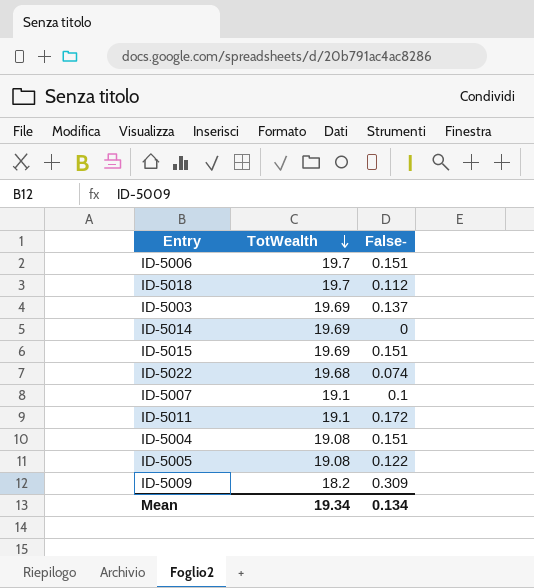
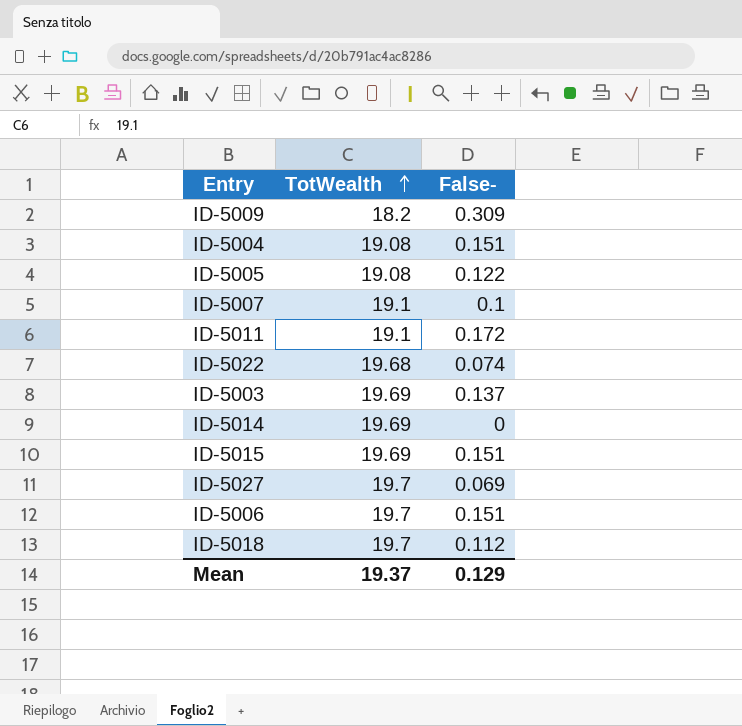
row order: TotWealth descending -> TotWealth ascending
row ID-5027: none -> 19.7 | 0.069
Mean | TotWealth: 19.34 -> 19.37
Mean | False-: 0.134 -> 0.129

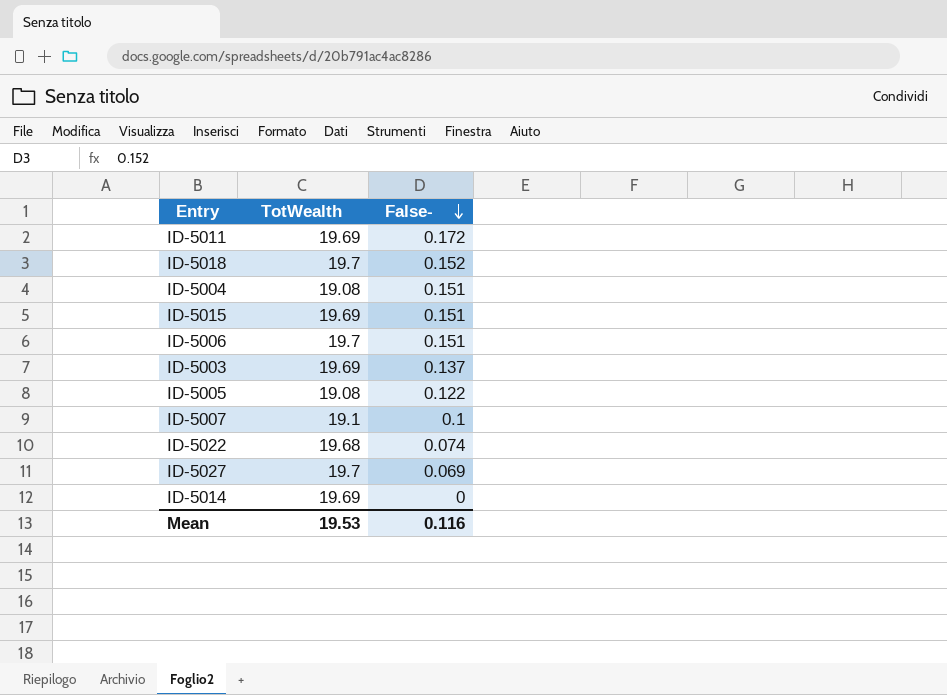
row order: TotWealth ascending -> False- descending
row ID-5009: 18.2 | 0.309 -> none
ID-5011 | TotWealth: 19.1 -> 19.69
ID-5018 | False-: 0.112 -> 0.152
Mean | TotWealth: 19.37 -> 19.53
Mean | False-: 0.129 -> 0.116

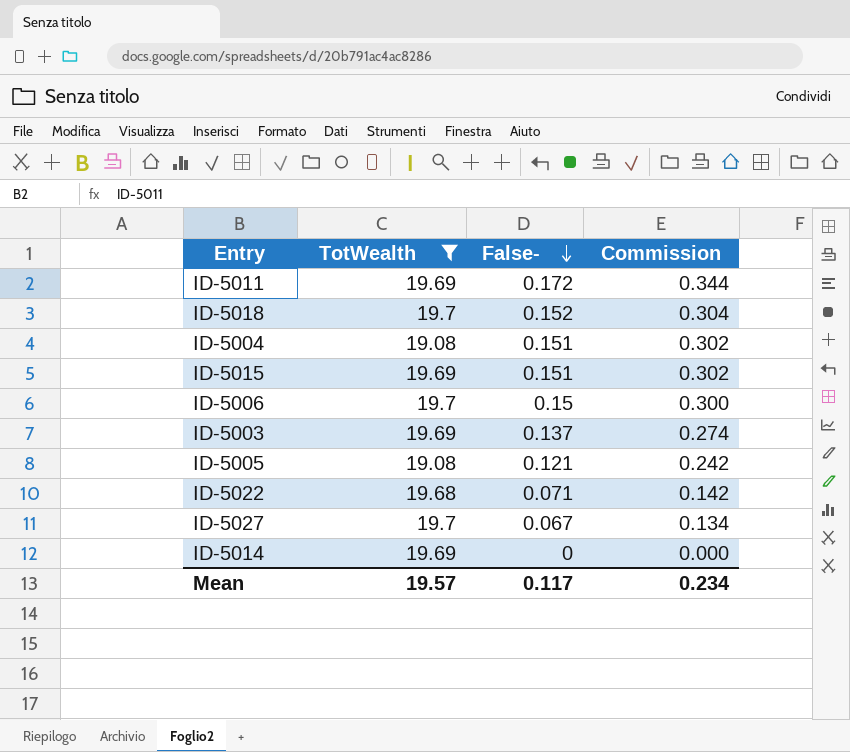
filter: none -> TotWealth != 19.1
column Commission | formula: none -> [False-] * 2
ID-5006 | False-: 0.151 -> 0.15
ID-5005 | False-: 0.122 -> 0.121
ID-5022 | False-: 0.074 -> 0.071
ID-5027 | False-: 0.069 -> 0.067
Mean | TotWealth: 19.53 -> 19.57
Mean | False-: 0.116 -> 0.117

